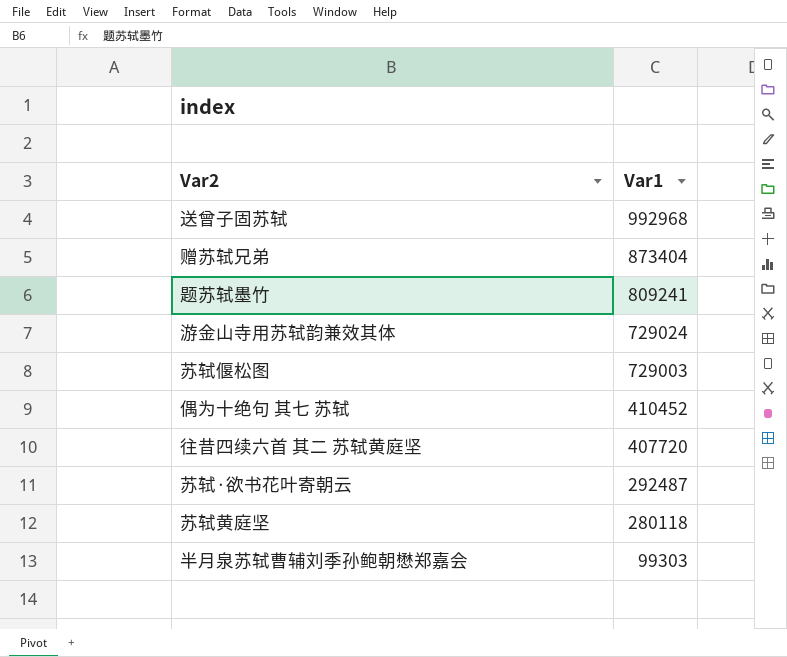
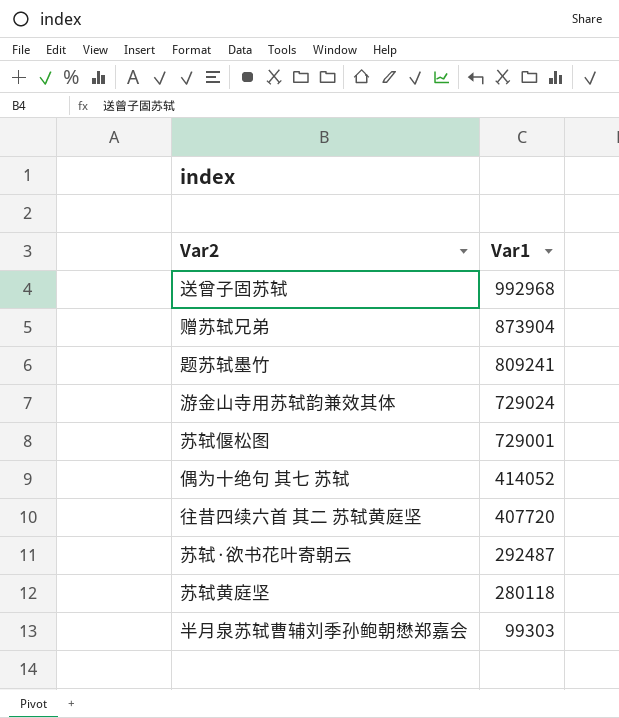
赠苏轼兄弟 | Var1: 873404 -> 873904
苏轼偃松图 | Var1: 729003 -> 729001
偶为十绝句 其七 苏轼 | Var1: 410452 -> 414052

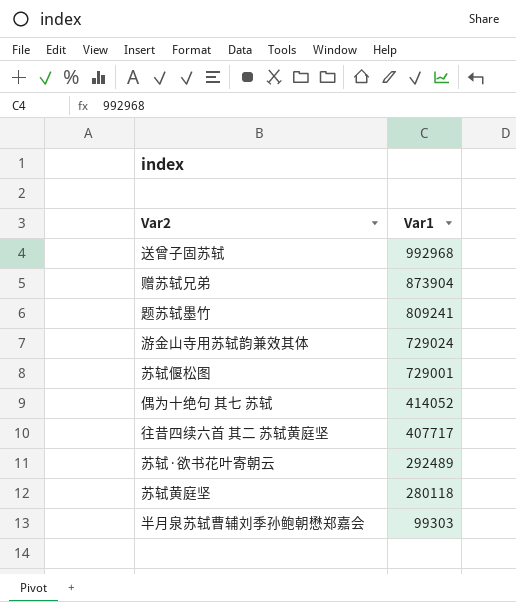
往昔四续六首 其二 苏轼黄庭坚 | Var1: 407720 -> 407717
苏轼·欲书花叶寄朝云 | Var1: 292487 -> 292489

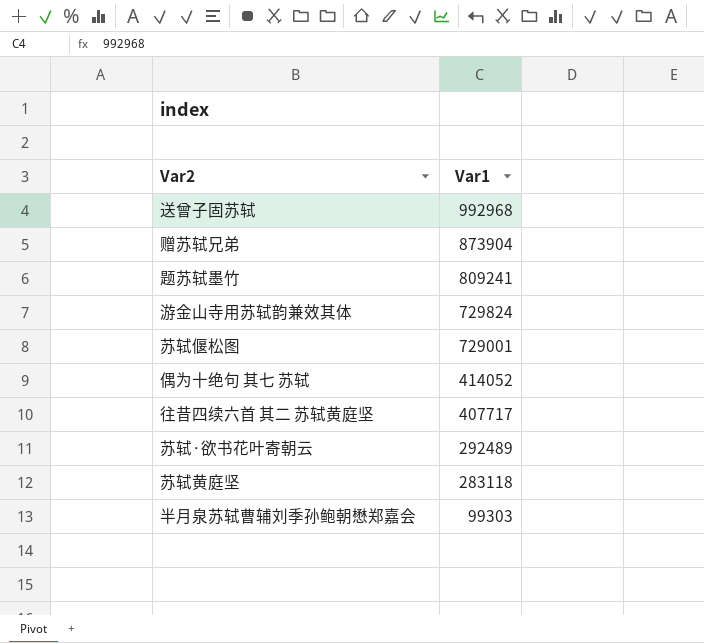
游金山寺用苏轼韵兼效其体 | Var1: 729024 -> 729824
苏轼黄庭坚 | Var1: 280118 -> 283118

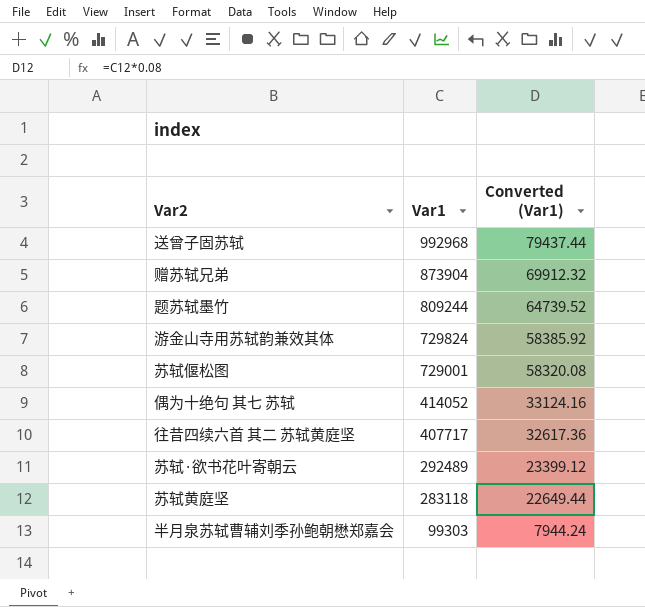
column Converted (Var1) | formula: none -> [Var1] * 0.08
题苏轼墨竹 | Var1: 809241 -> 809244

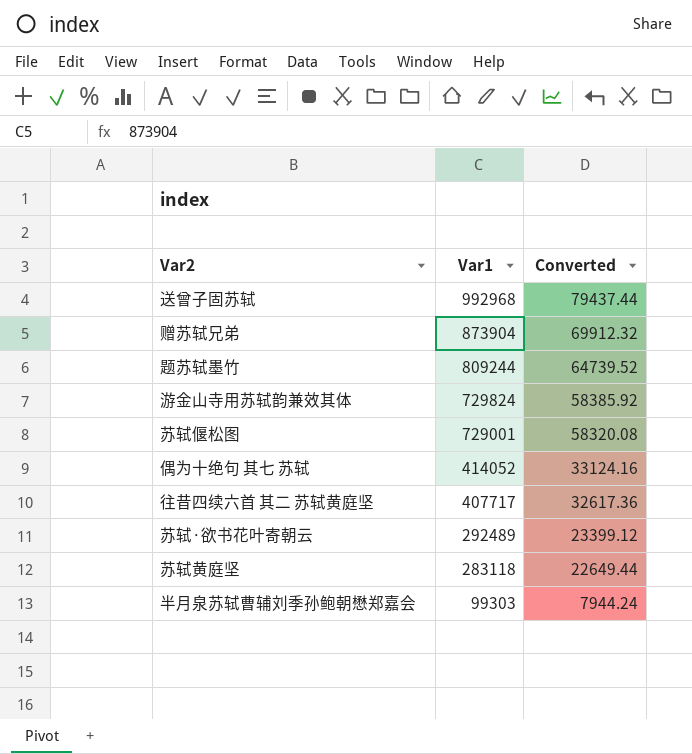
column name: Converted (Var1) -> Converted

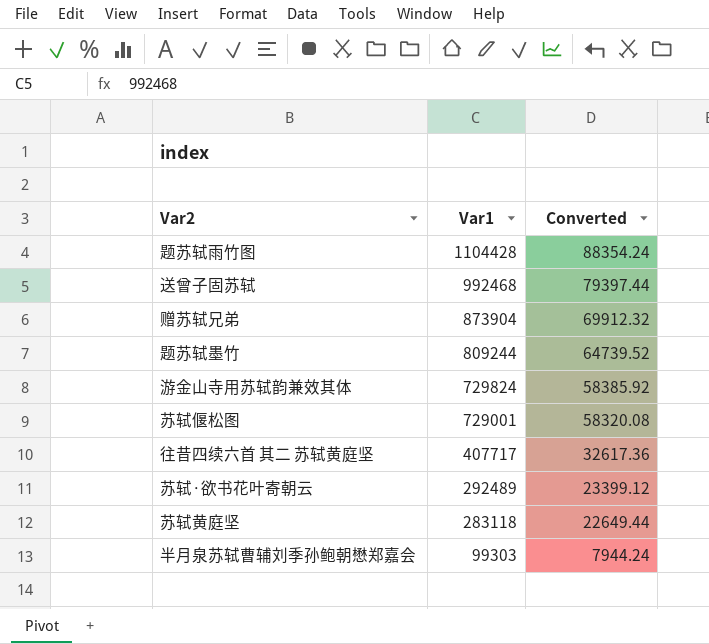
row 偶为十绝句 其七 苏轼: 414052 | 33124.16 -> none
row 题苏轼雨竹图: none -> 1104428 | 88354.24
送曾子固苏轼 | Var1: 992968 -> 992468
送曾子固苏轼 | Converted: 79437.44 -> 79397.44

